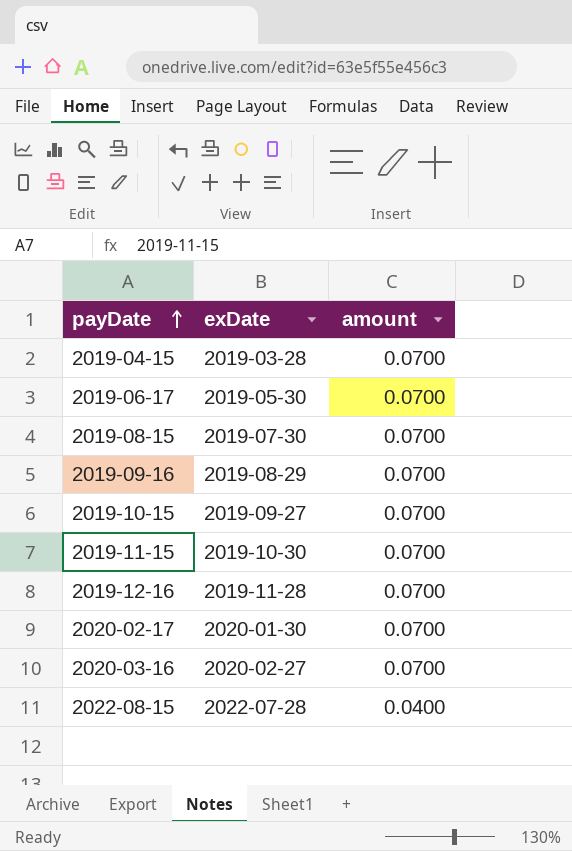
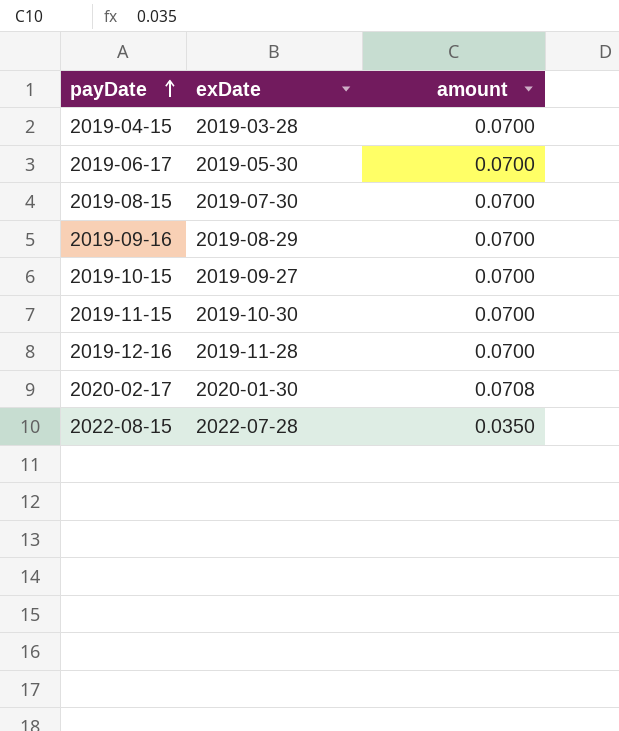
row 2020-03-16: 2020-02-27 | 0.0700 -> none
2020-02-17 | amount: 0.0700 -> 0.0708
2022-08-15 | amount: 0.0400 -> 0.0350

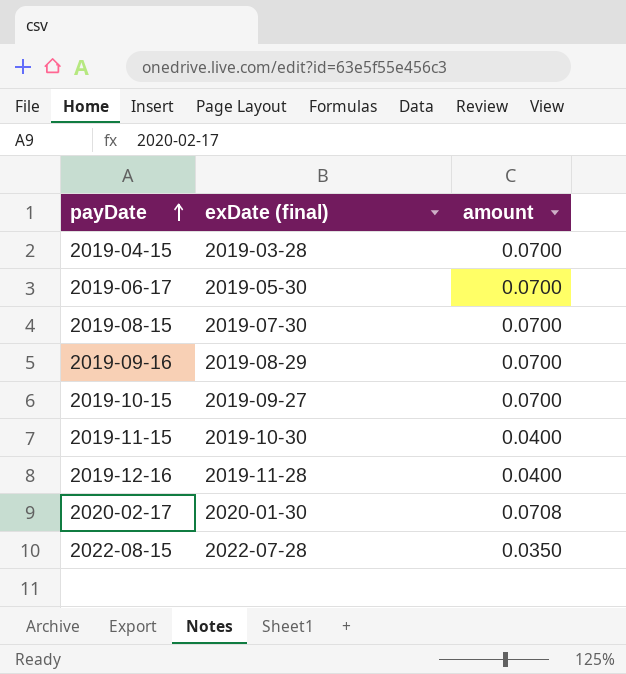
column name: exDate -> exDate (final)
2019-11-15 | amount: 0.0700 -> 0.0400
2019-12-16 | amount: 0.0700 -> 0.0400

